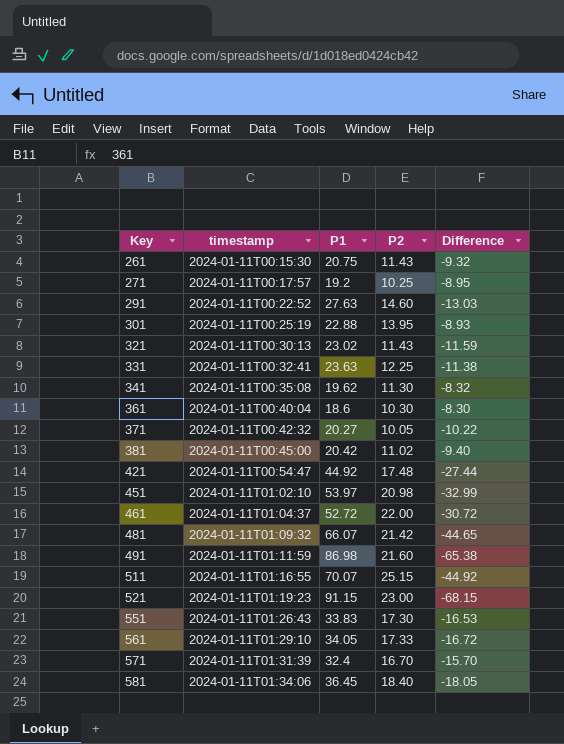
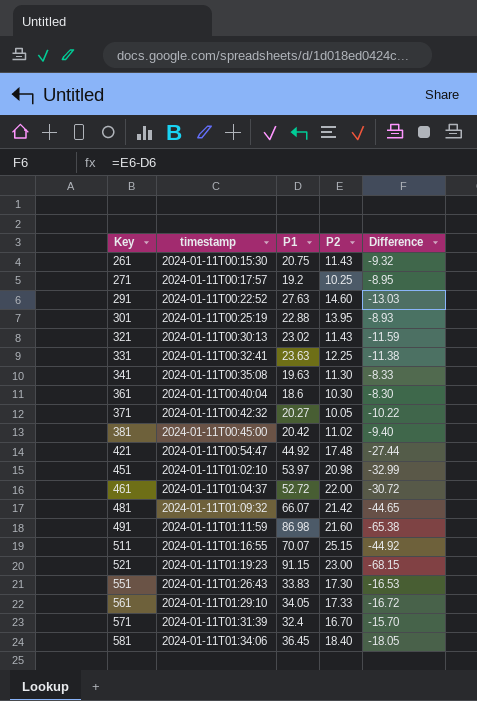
341 | P1: 19.62 -> 19.63
341 | Difference: -8.32 -> -8.33

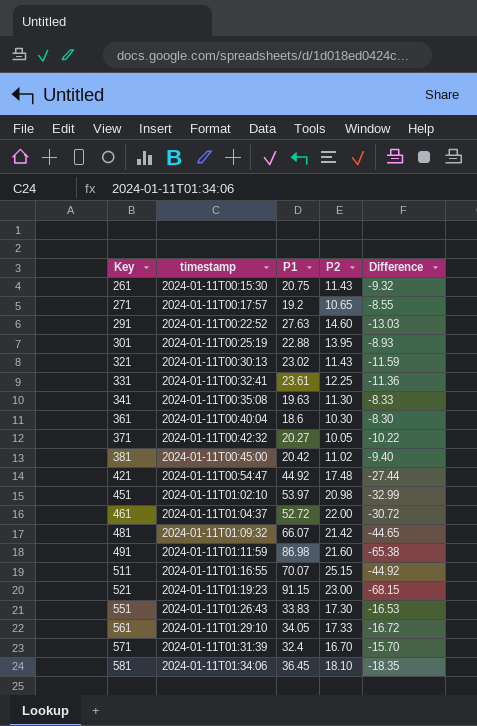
271 | P2: 10.25 -> 10.65
271 | Difference: -8.95 -> -8.55
331 | P1: 23.63 -> 23.61
331 | Difference: -11.38 -> -11.36
581 | P2: 18.40 -> 18.10
581 | Difference: -18.05 -> -18.35

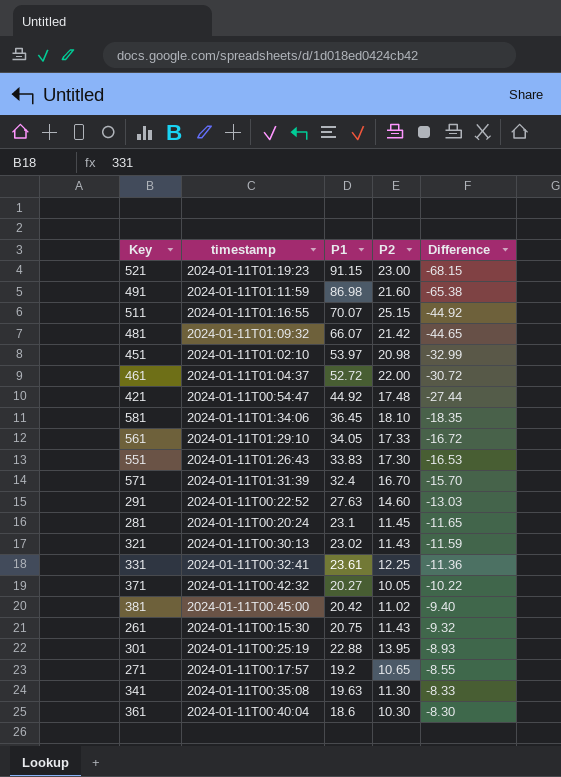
row order: Key ascending -> Difference ascending
row 281: none -> 2024-01-11T00:20:24 | 23.1 | 11.45 | -11.65

